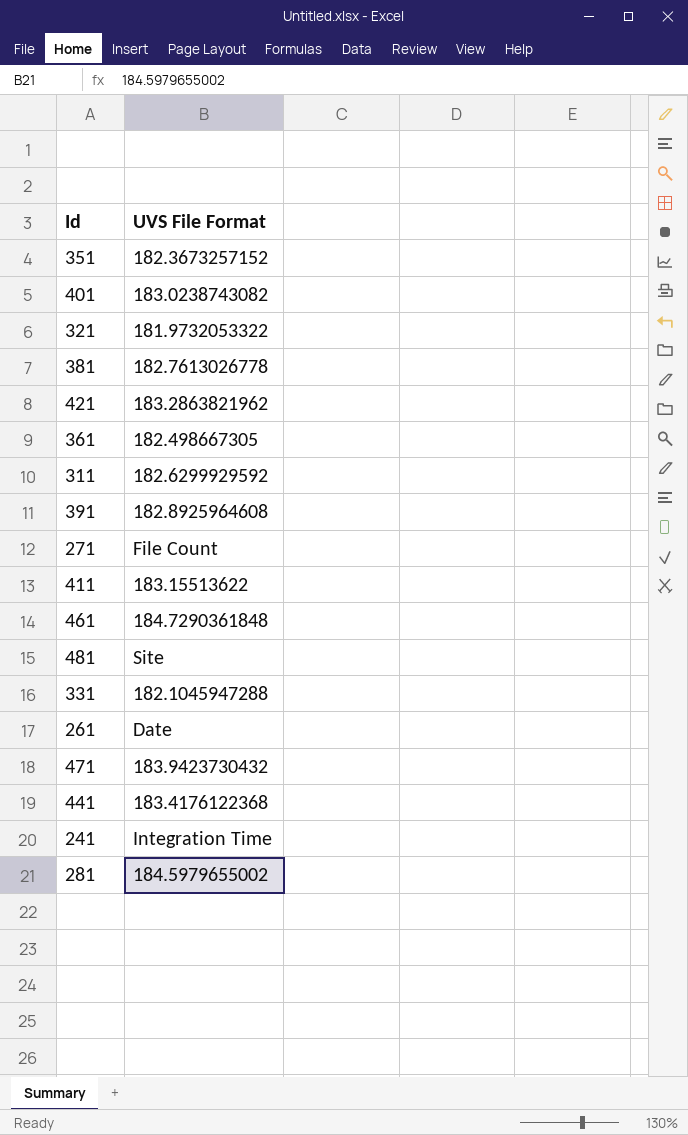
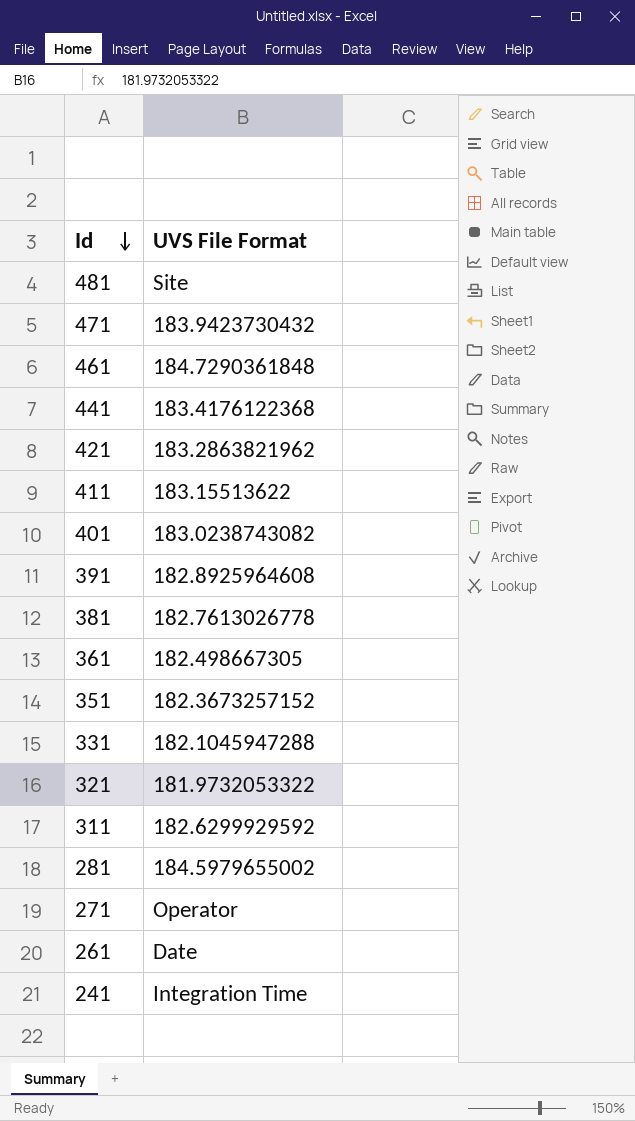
row order: none -> Id descending
271 | UVS File Format: File Count -> Operator

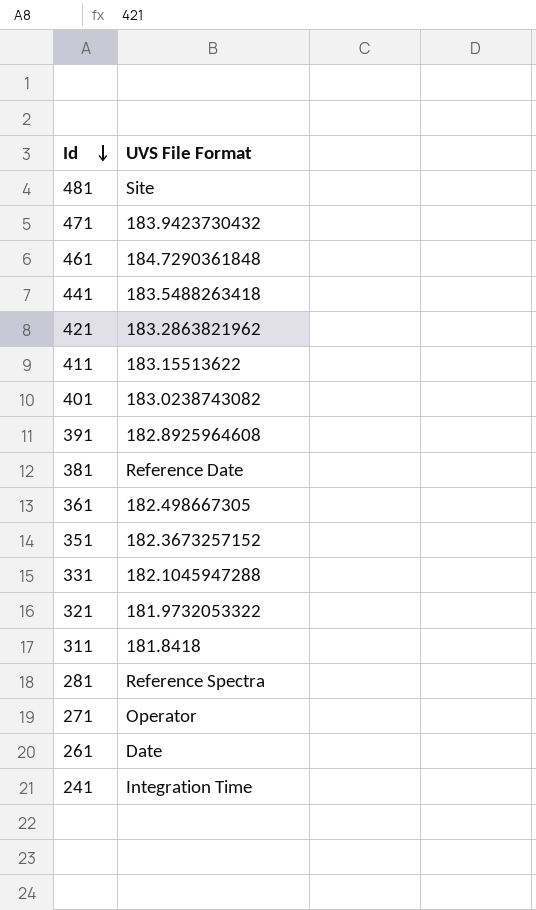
441 | UVS File Format: 183.4176122368 -> 183.5488263418
381 | UVS File Format: 182.7613026778 -> Reference Date
311 | UVS File Format: 182.6299929592 -> 181.8418
281 | UVS File Format: 184.5979655002 -> Reference Spectra

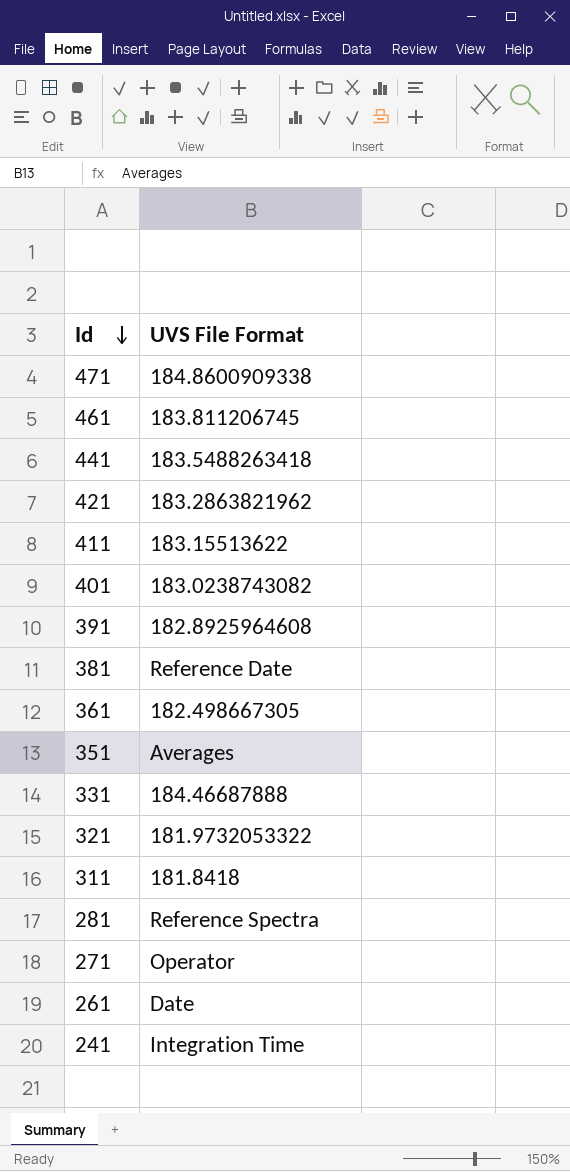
row 481: Site -> none
471 | UVS File Format: 183.9423730432 -> 184.8600909338
461 | UVS File Format: 184.7290361848 -> 183.811206745
351 | UVS File Format: 182.3673257152 -> Averages
331 | UVS File Format: 182.1045947288 -> 184.46687888

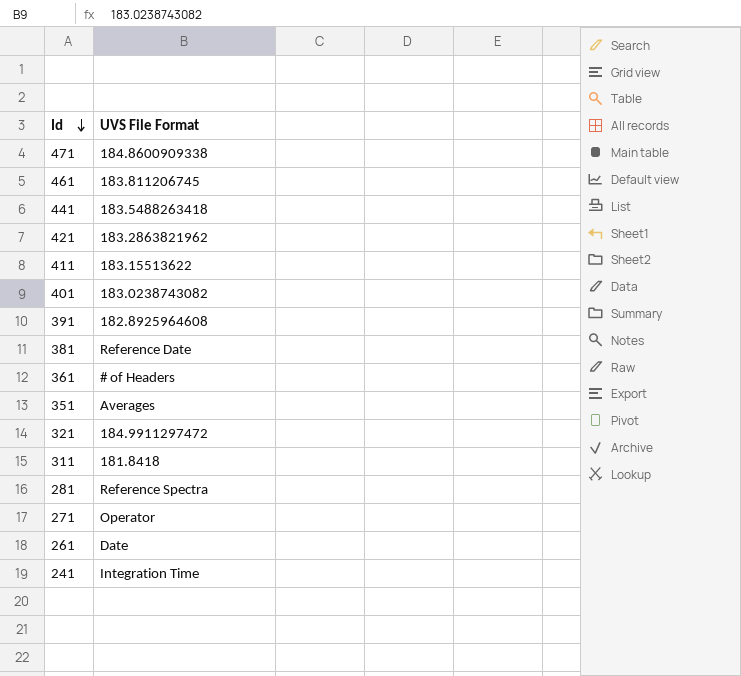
row 331: 184.46687888 -> none
361 | UVS File Format: 182.498667305 -> # of Headers
321 | UVS File Format: 181.9732053322 -> 184.9911297472

